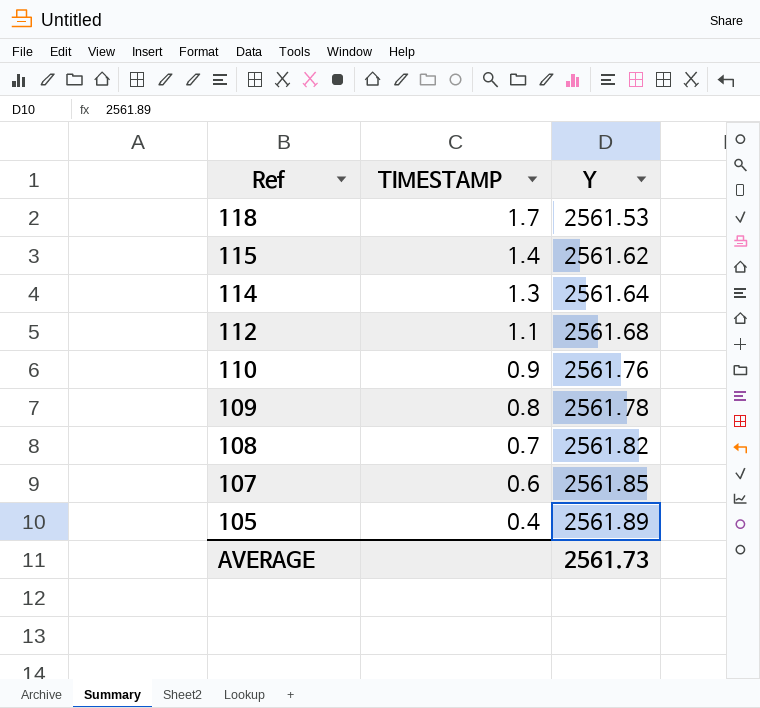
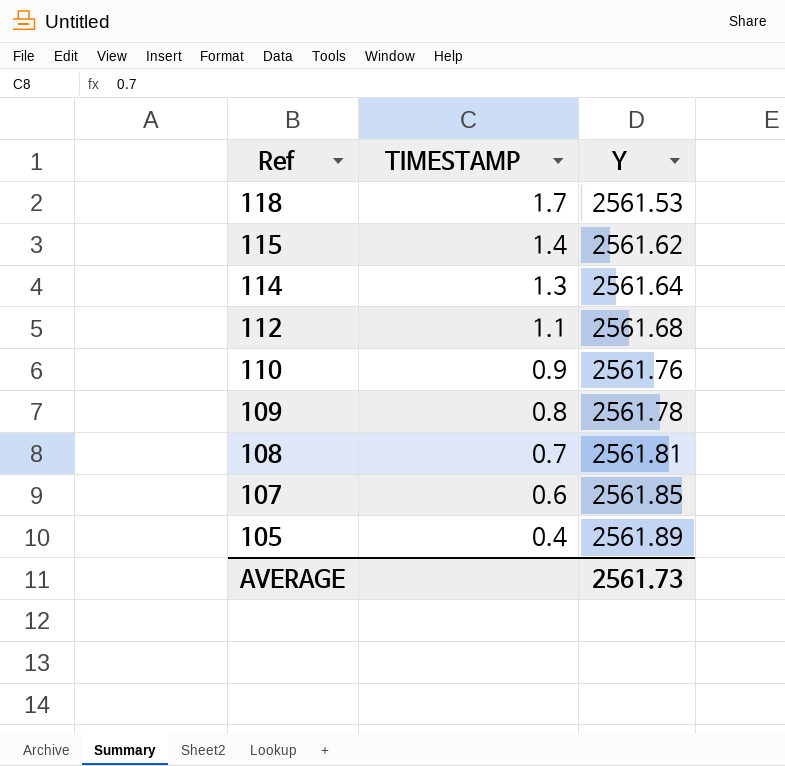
108 | Y: 2561.82 -> 2561.81

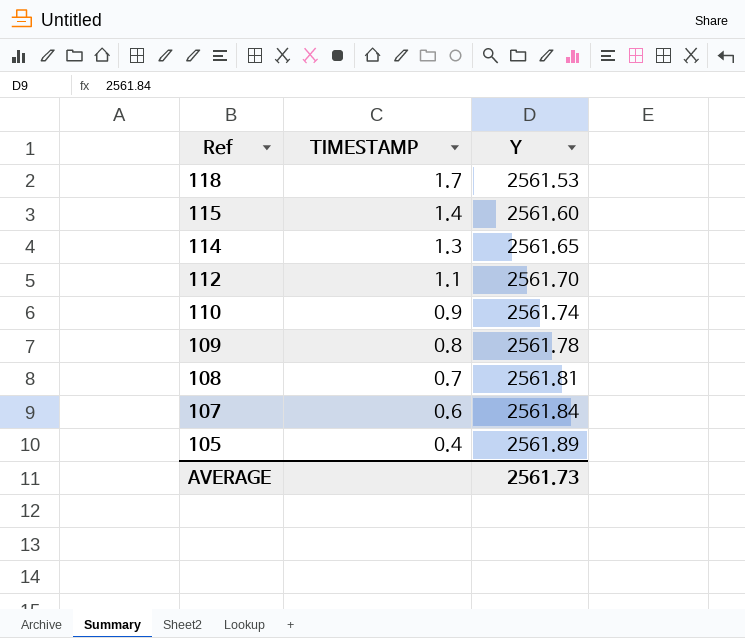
115 | Y: 2561.62 -> 2561.60
114 | Y: 2561.64 -> 2561.65
112 | Y: 2561.68 -> 2561.70
110 | Y: 2561.76 -> 2561.74
107 | Y: 2561.85 -> 2561.84

